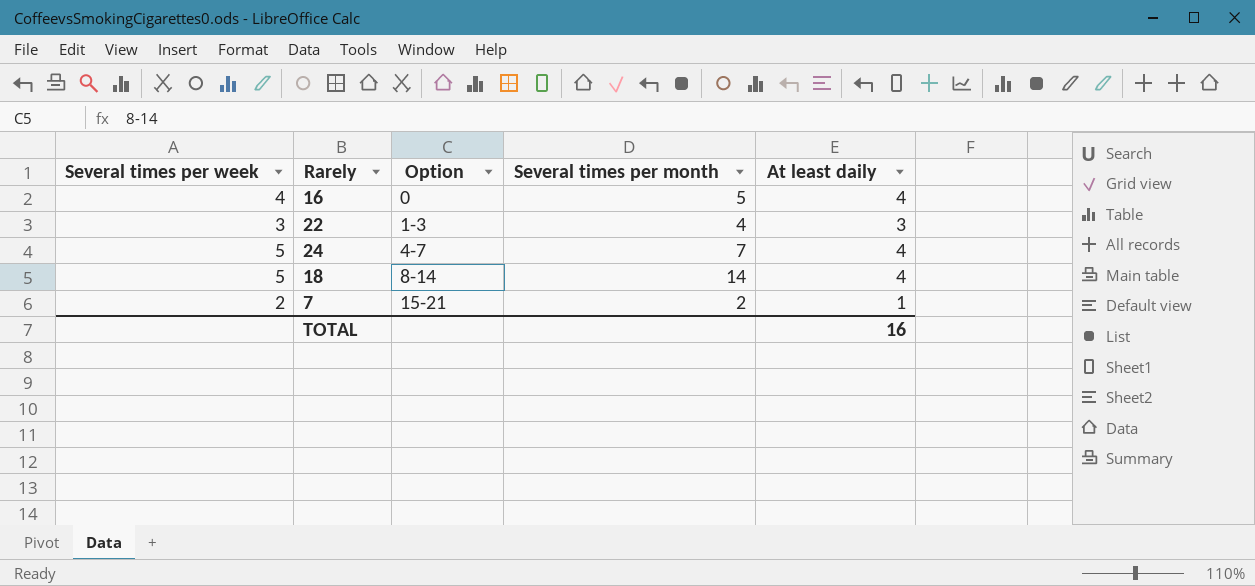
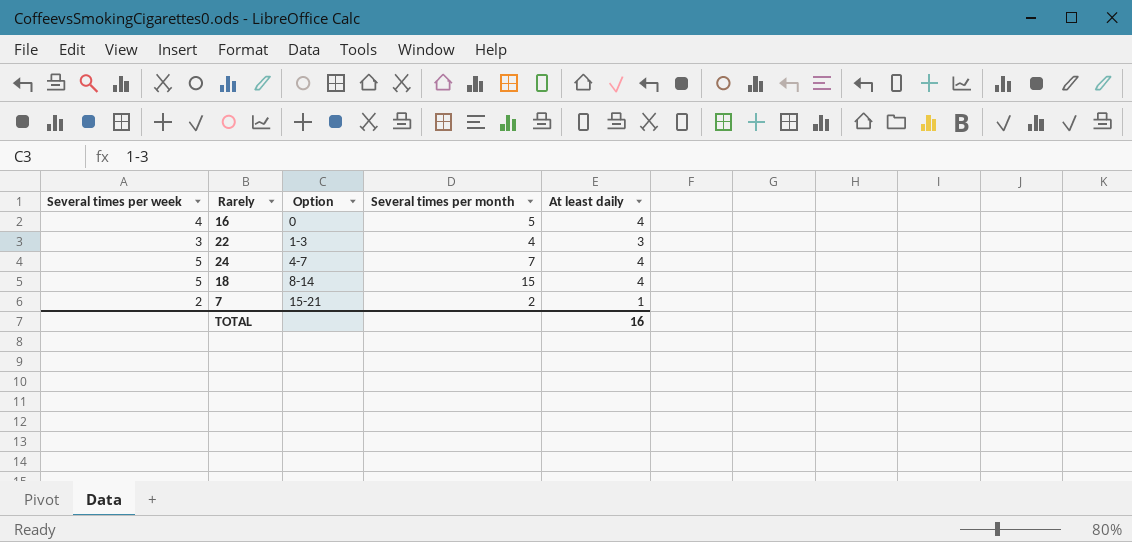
18 | Several times per month: 14 -> 15

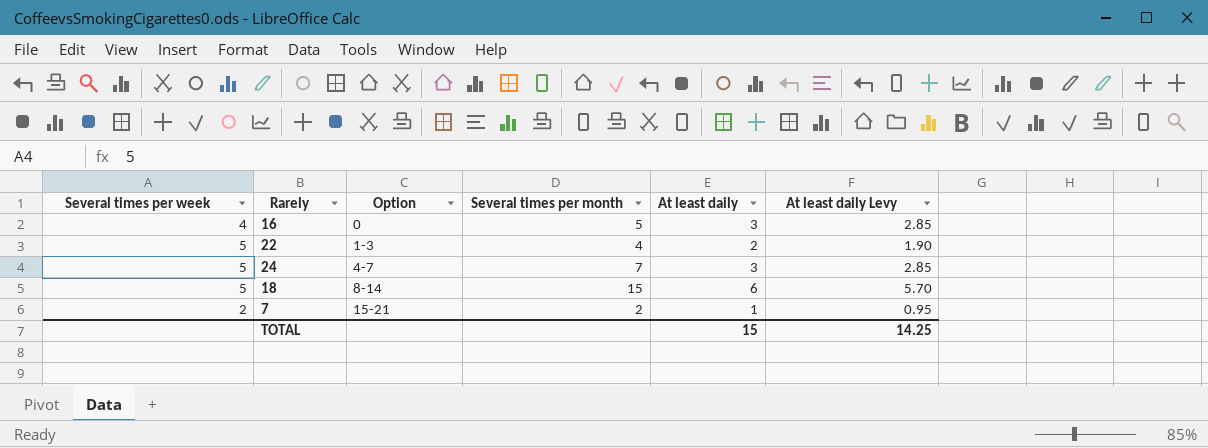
column At least daily Levy | formula: none -> [At least daily] * 0.95
16 | At least daily: 4 -> 3
22 | Several times per week: 3 -> 5
22 | At least daily: 3 -> 2
24 | At least daily: 4 -> 3
18 | At least daily: 4 -> 6
TOTAL | At least daily: 16 -> 15

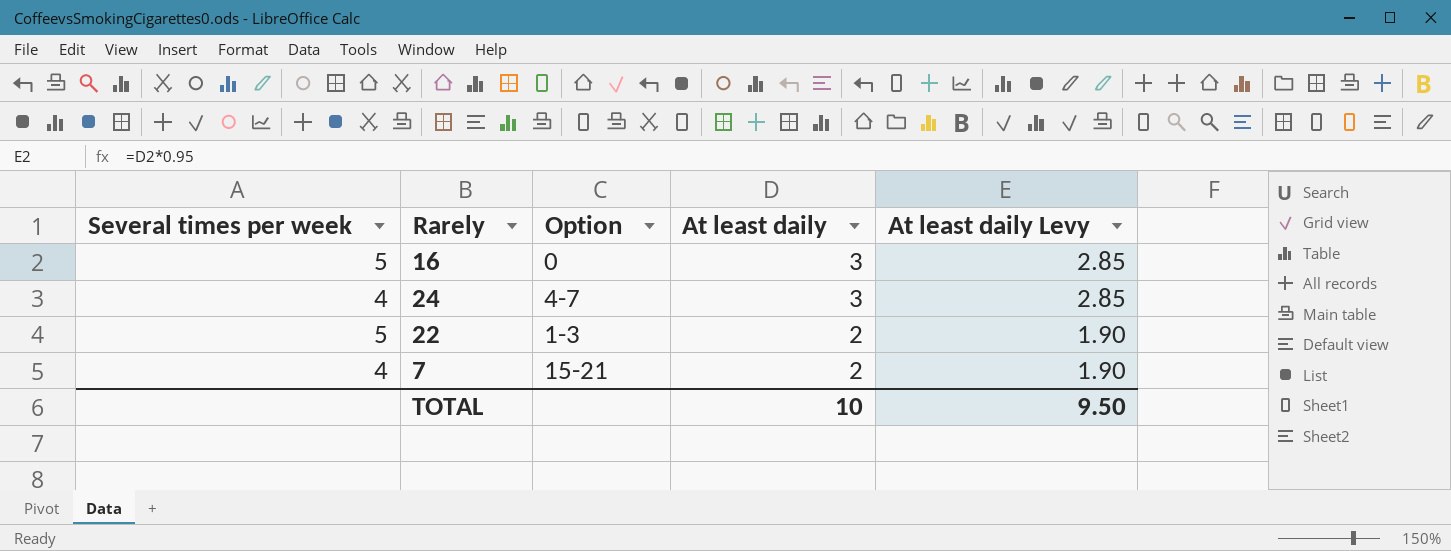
row order: Option ascending -> At least daily descending
column Several times per month | position: 4 -> none
row 18: 5 | 8-14 | 15 | 6 | 5.70 -> none
16 | Several times per week: 4 -> 5
24 | Several times per week: 5 -> 4
7 | Several times per week: 2 -> 4
7 | At least daily: 1 -> 2
7 | At least daily Levy: 0.95 -> 1.90
TOTAL | At least daily: 15 -> 10
TOTAL | At least daily Levy: 14.25 -> 9.50

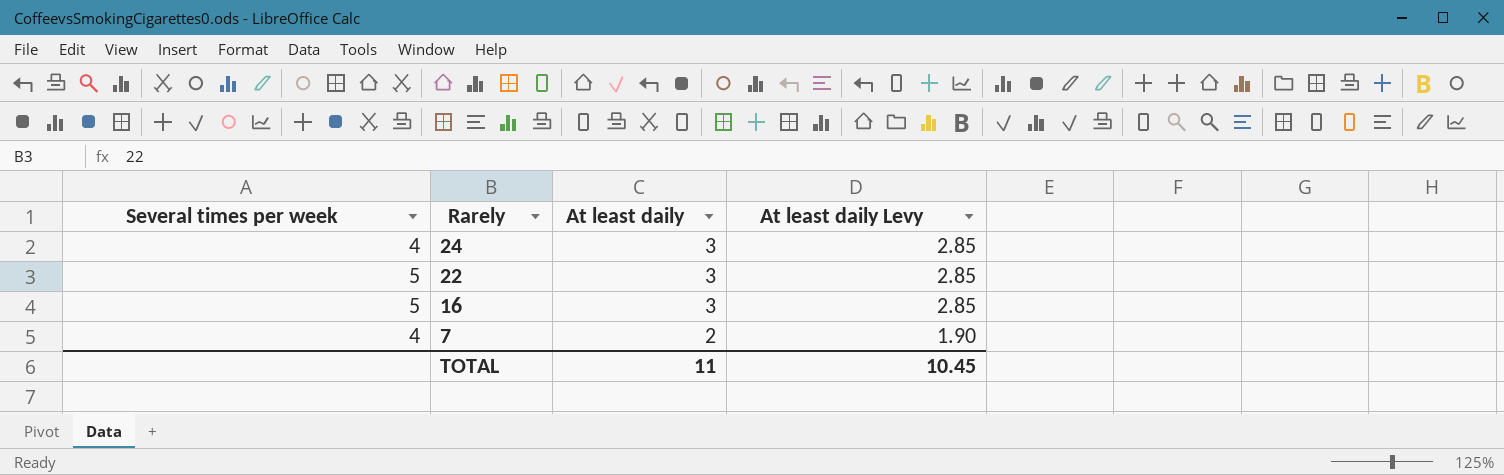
row order: At least daily descending -> Rarely descending
column Option | position: 3 -> none
22 | At least daily: 2 -> 3
22 | At least daily Levy: 1.90 -> 2.85
TOTAL | At least daily: 10 -> 11
TOTAL | At least daily Levy: 9.50 -> 10.45

